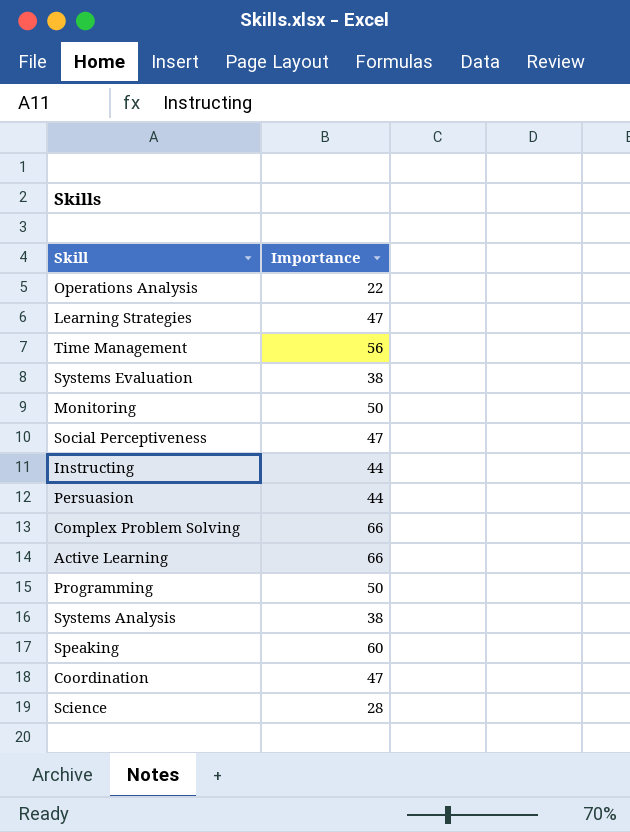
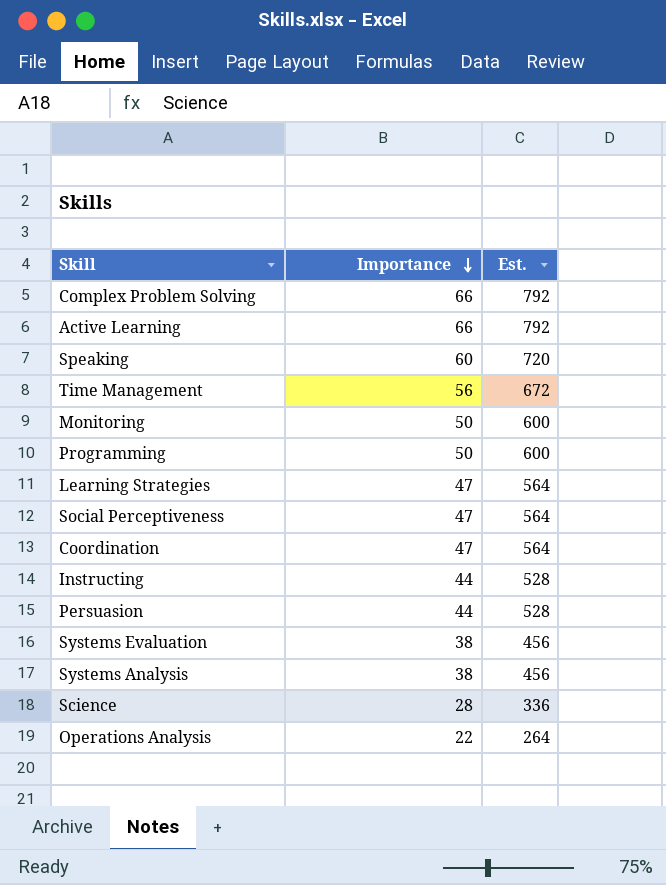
row order: none -> Importance descending
column Est. | formula: none -> [Importance] * 12

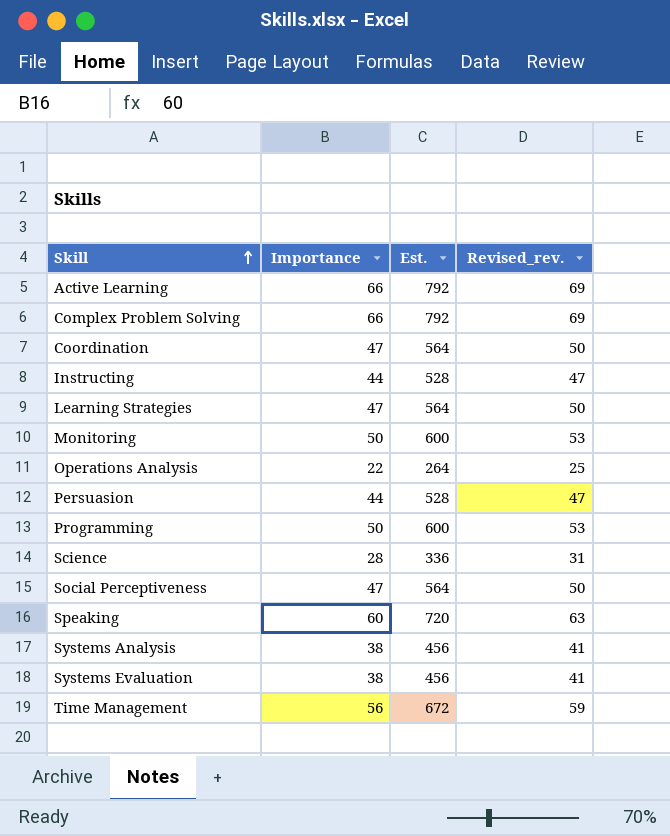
row order: Importance descending -> Skill ascending
column Revised_rev. | formula: none -> [Importance] + 3

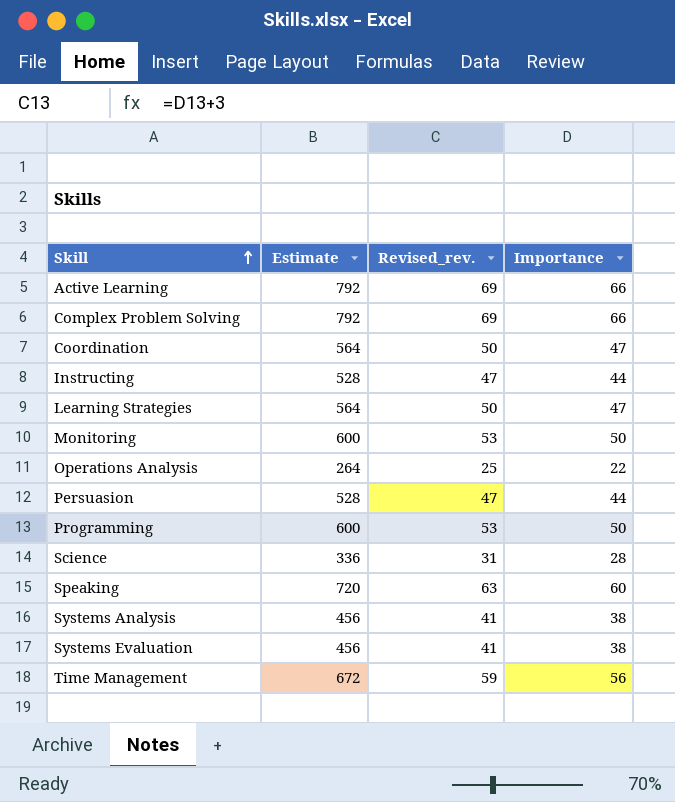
column name: Est. -> Estimate
column Importance | position: 2 -> 4
row Social Perceptiveness: 47 | 564 | 50 -> none

